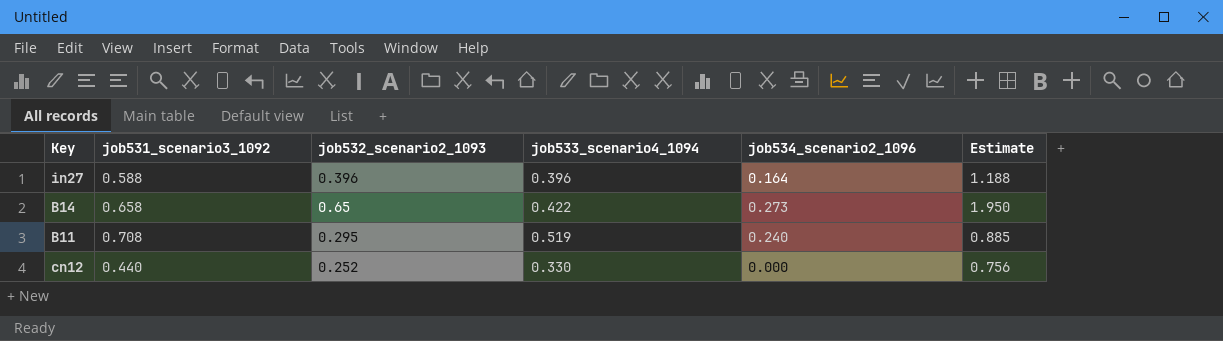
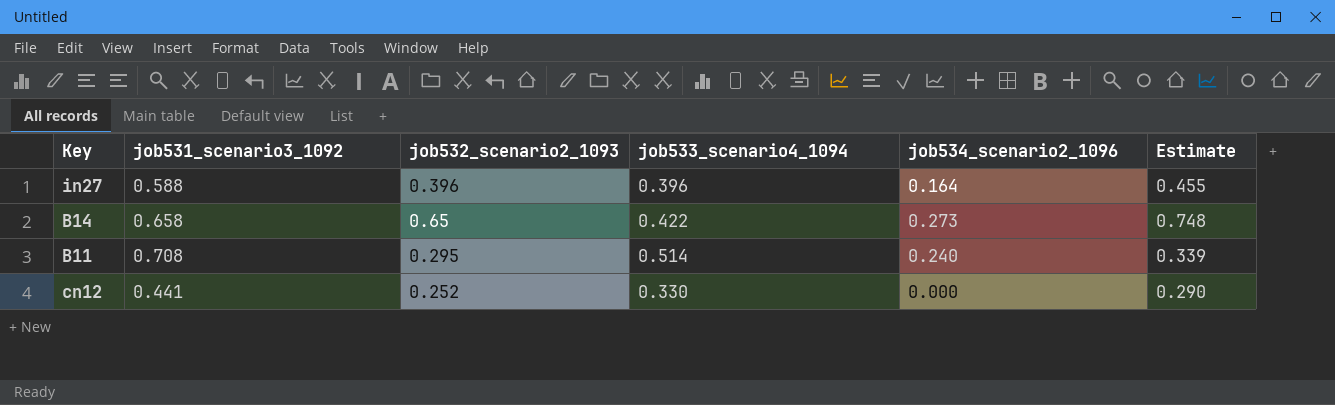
column Estimate | formula: [job532_scenario2_1093] * 3 -> [job532_scenario2_1093] * 1.15
B11 | job533_scenario4_1094: 0.519 -> 0.514
cn12 | job531_scenario3_1092: 0.440 -> 0.441

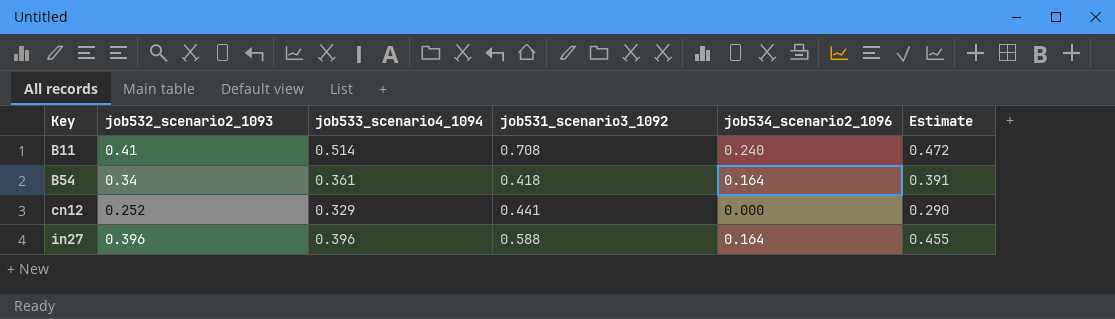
row order: none -> Key ascending
column job531_scenario3_1092 | position: 2 -> 4
row B14: 0.658 | 0.65 | 0.422 | 0.273 | 0.748 -> none
B11 | job532_scenario2_1093: 0.295 -> 0.41
B11 | Estimate: 0.339 -> 0.472
row B54: none -> 0.34 | 0.361 | 0.418 | 0.164 | 0.391
cn12 | job533_scenario4_1094: 0.330 -> 0.329

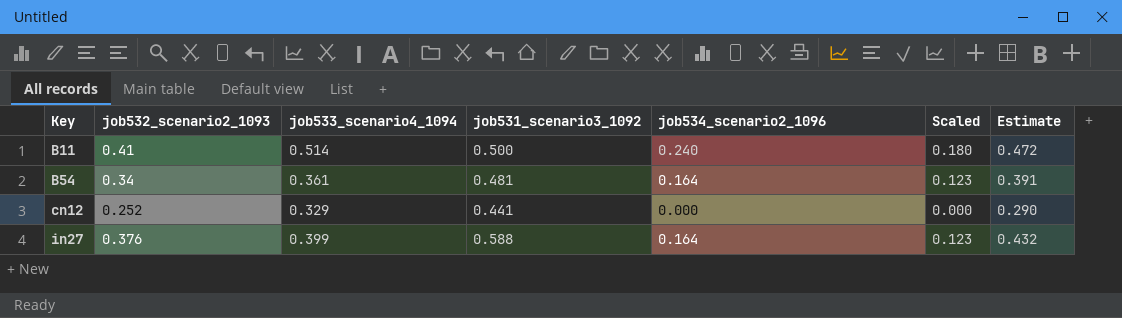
column Scaled | formula: none -> [job534_scenario2_1096] * 0.75
B11 | job531_scenario3_1092: 0.708 -> 0.500
B54 | job531_scenario3_1092: 0.418 -> 0.481
in27 | job532_scenario2_1093: 0.396 -> 0.376
in27 | job533_scenario4_1094: 0.396 -> 0.399
in27 | Estimate: 0.455 -> 0.432

